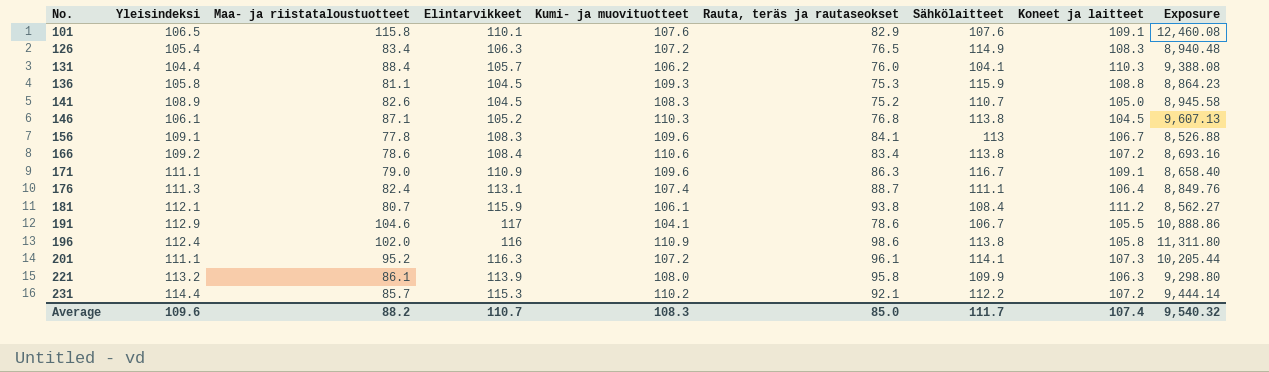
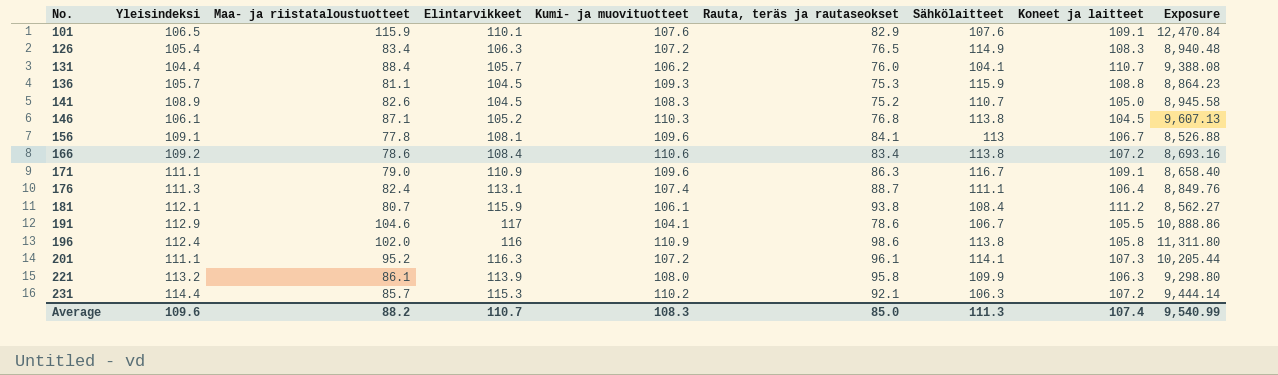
101 | Maa- ja riistataloustuotteet: 115.8 -> 115.9
101 | Exposure: 12,460.08 -> 12,470.84
131 | Koneet ja laitteet: 110.3 -> 110.7
136 | Yleisindeksi: 105.8 -> 105.7
156 | Elintarvikkeet: 108.3 -> 108.1
231 | Sähkölaitteet: 112.2 -> 106.3
Average | Sähkölaitteet: 111.7 -> 111.3
Average | Exposure: 9,540.32 -> 9,540.99

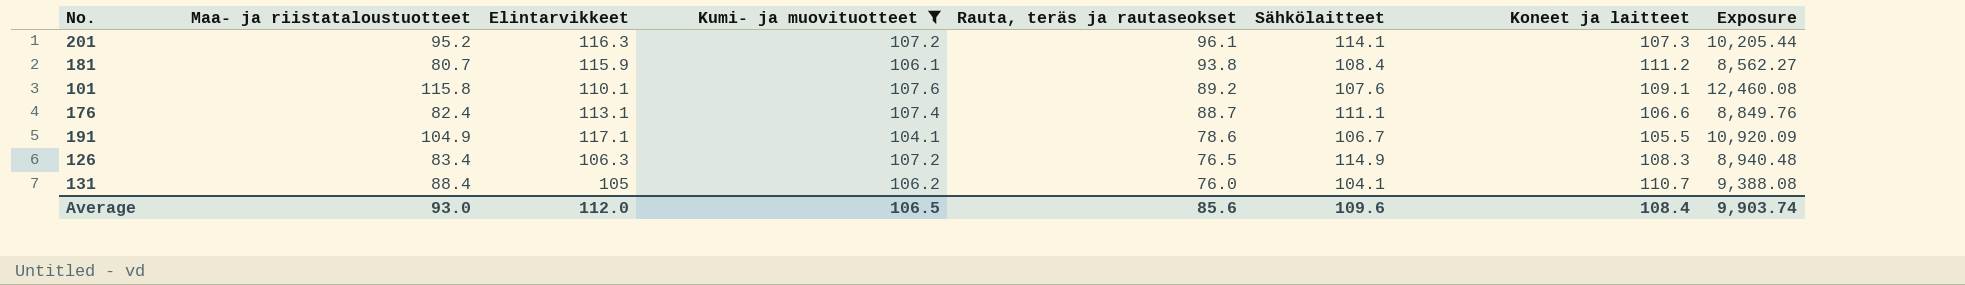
filter: none -> Kumi- ja muovituotteet <= 107.6
row order: No. ascending -> Rauta, teräs ja rautaseokset descending
column Yleisindeksi | position: 2 -> none
101 | Maa- ja riistataloustuotteet: 115.9 -> 115.8
101 | Rauta, teräs ja rautaseokset: 82.9 -> 89.2
101 | Exposure: 12,470.84 -> 12,460.08
176 | Koneet ja laitteet: 106.4 -> 106.6
191 | Maa- ja riistataloustuotteet: 104.6 -> 104.9
191 | Elintarvikkeet: 117 -> 117.1
191 | Exposure: 10,888.86 -> 10,920.09
131 | Elintarvikkeet: 105.7 -> 105
Average | Maa- ja riistataloustuotteet: 88.2 -> 93.0
Average | Elintarvikkeet: 110.7 -> 112.0
Average | Kumi- ja muovituotteet: 108.3 -> 106.5
Average | Rauta, teräs ja rautaseokset: 85.0 -> 85.6
Average | Sähkölaitteet: 111.3 -> 109.6
Average | Koneet ja laitteet: 107.4 -> 108.4
Average | Exposure: 9,540.99 -> 9,903.74

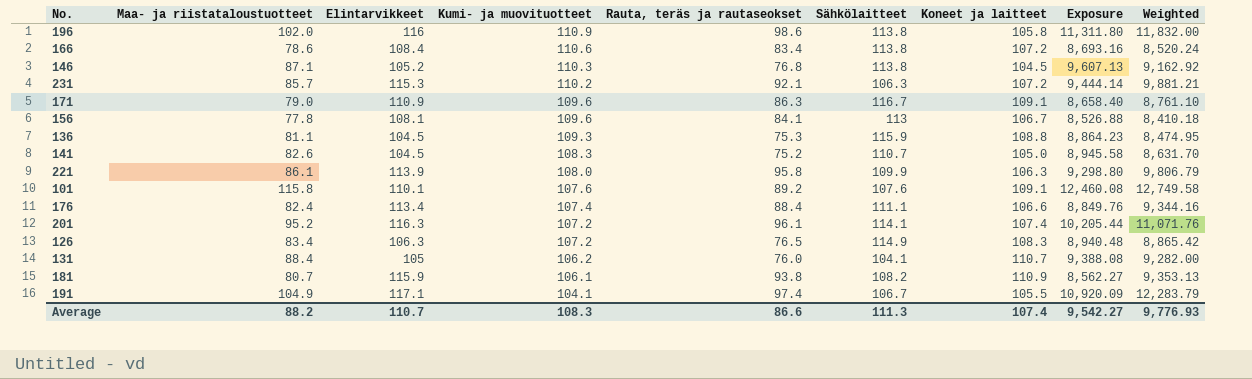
filter: Kumi- ja muovituotteet <= 107.6 -> none
row order: Rauta, teräs ja rautaseokset descending -> Kumi- ja muovituotteet descending
column Weighted | formula: none -> [Maa- ja riistataloustuotteet] * [Elintarvikkeet]
176 | Elintarvikkeet: 113.1 -> 113.4
176 | Rauta, teräs ja rautaseokset: 88.7 -> 88.4
201 | Koneet ja laitteet: 107.3 -> 107.4
181 | Sähkölaitteet: 108.4 -> 108.2
181 | Koneet ja laitteet: 111.2 -> 110.9
191 | Rauta, teräs ja rautaseokset: 78.6 -> 97.4
Average | Maa- ja riistataloustuotteet: 93.0 -> 88.2
Average | Elintarvikkeet: 112.0 -> 110.7
Average | Kumi- ja muovituotteet: 106.5 -> 108.3
Average | Rauta, teräs ja rautaseokset: 85.6 -> 86.6
Average | Sähkölaitteet: 109.6 -> 111.3
Average | Koneet ja laitteet: 108.4 -> 107.4
Average | Exposure: 9,903.74 -> 9,542.27

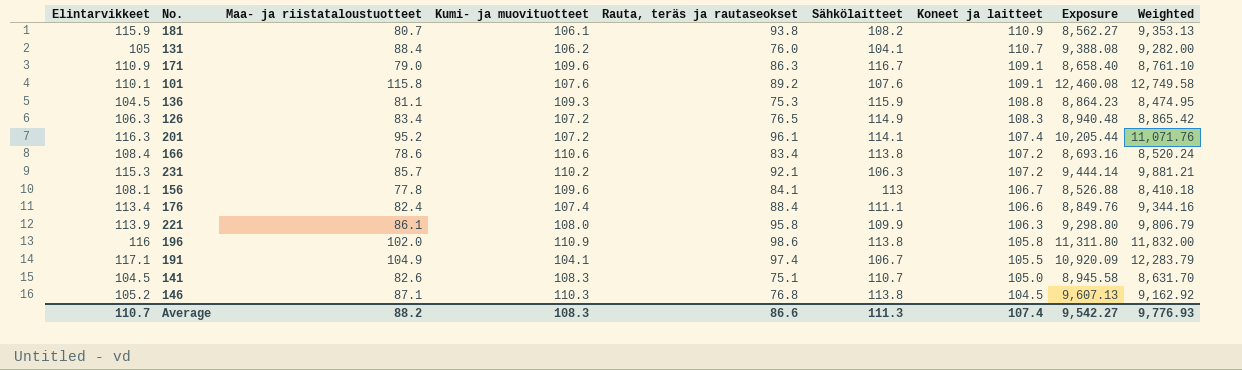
row order: Kumi- ja muovituotteet descending -> Koneet ja laitteet descending
column Elintarvikkeet | position: 3 -> 1
141 | Rauta, teräs ja rautaseokset: 75.2 -> 75.1

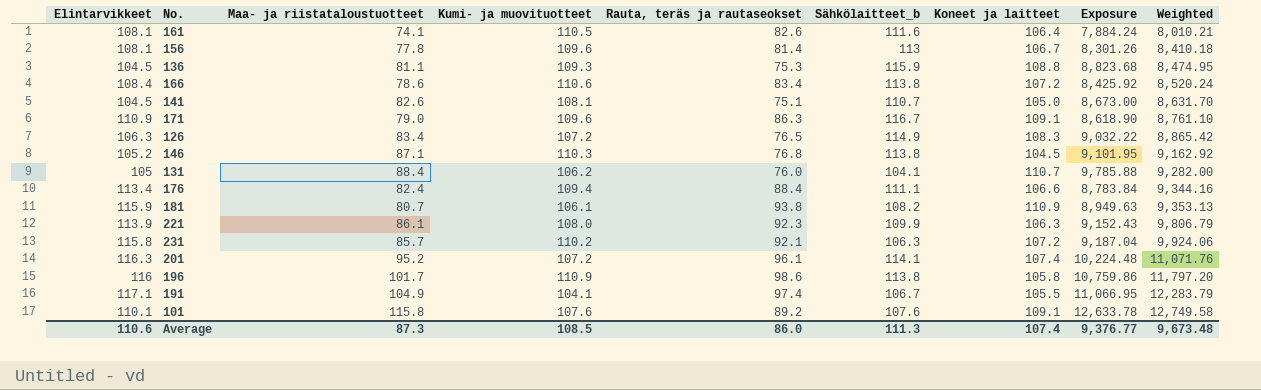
row order: Koneet ja laitteet descending -> Weighted ascending
column name: Sähkölaitteet -> Sähkölaitteet_b
column Exposure | formula: [Maa- ja riistataloustuotteet] * [Kumi- ja muovituotteet] -> [Maa- ja riistataloustuotteet] * [Koneet ja laitteet]
row 161: none -> 108.1 | 74.1 | 110.5 | 82.6 | 111.6 | 106.4 | 7,884.24 | 8,010.21
156 | Rauta, teräs ja rautaseokset: 84.1 -> 81.4
141 | Kumi- ja muovituotteet: 108.3 -> 108.1
176 | Kumi- ja muovituotteet: 107.4 -> 109.4
221 | Rauta, teräs ja rautaseokset: 95.8 -> 92.3
231 | Elintarvikkeet: 115.3 -> 115.8
231 | Weighted: 9,881.21 -> 9,924.06
196 | Maa- ja riistataloustuotteet: 102.0 -> 101.7
196 | Weighted: 11,832.00 -> 11,797.20
Average | Elintarvikkeet: 110.7 -> 110.6
Average | Maa- ja riistataloustuotteet: 88.2 -> 87.3
Average | Kumi- ja muovituotteet: 108.3 -> 108.5
Average | Rauta, teräs ja rautaseokset: 86.6 -> 86.0
Average | Exposure: 9,542.27 -> 9,376.77
Average | Weighted: 9,776.93 -> 9,673.48

